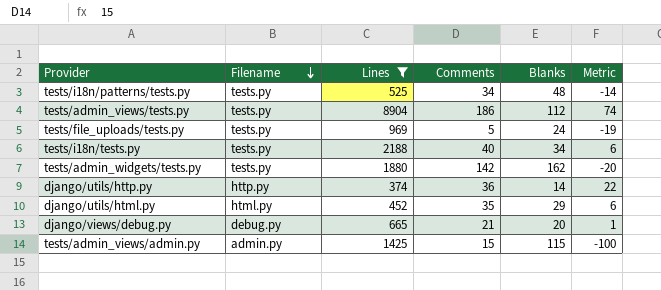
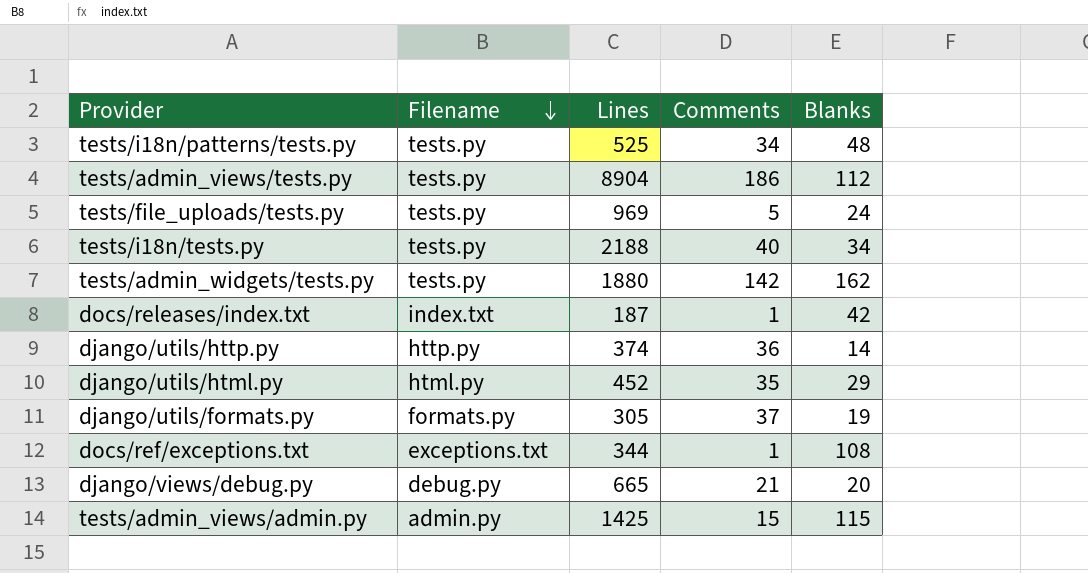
filter: Lines >= 374 -> none
column Metric | formula: [Comments] - [Blanks] -> none

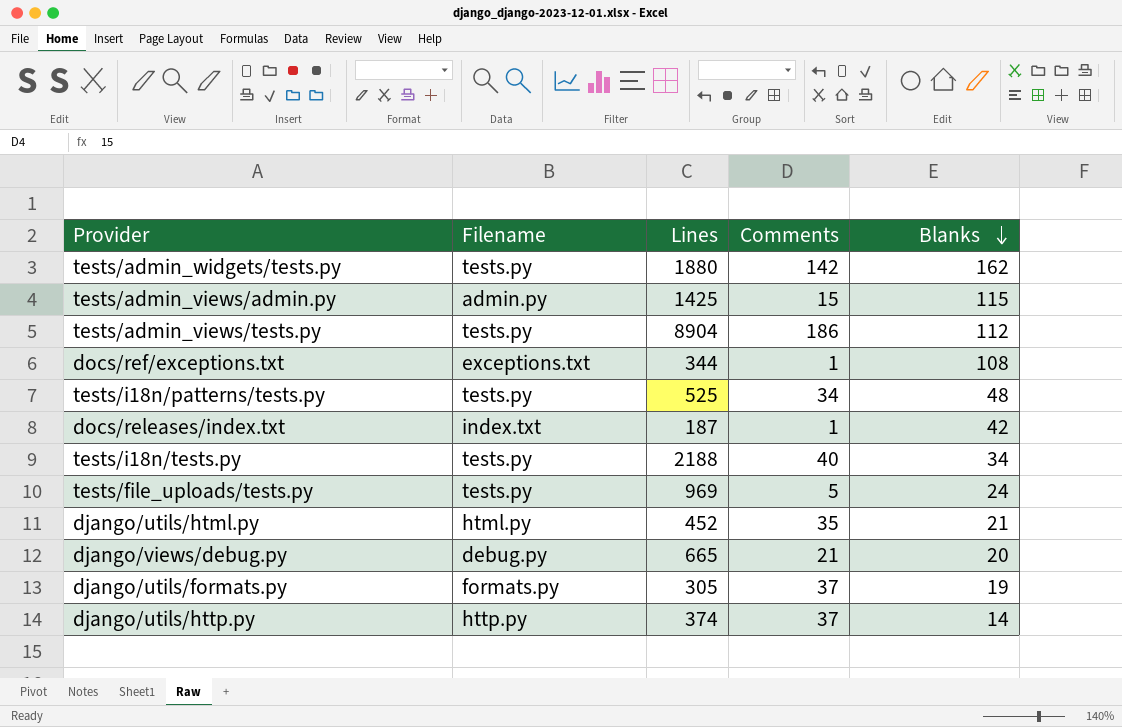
row order: Filename descending -> Blanks descending
django/utils/html.py | Blanks: 29 -> 21
django/utils/http.py | Comments: 36 -> 37

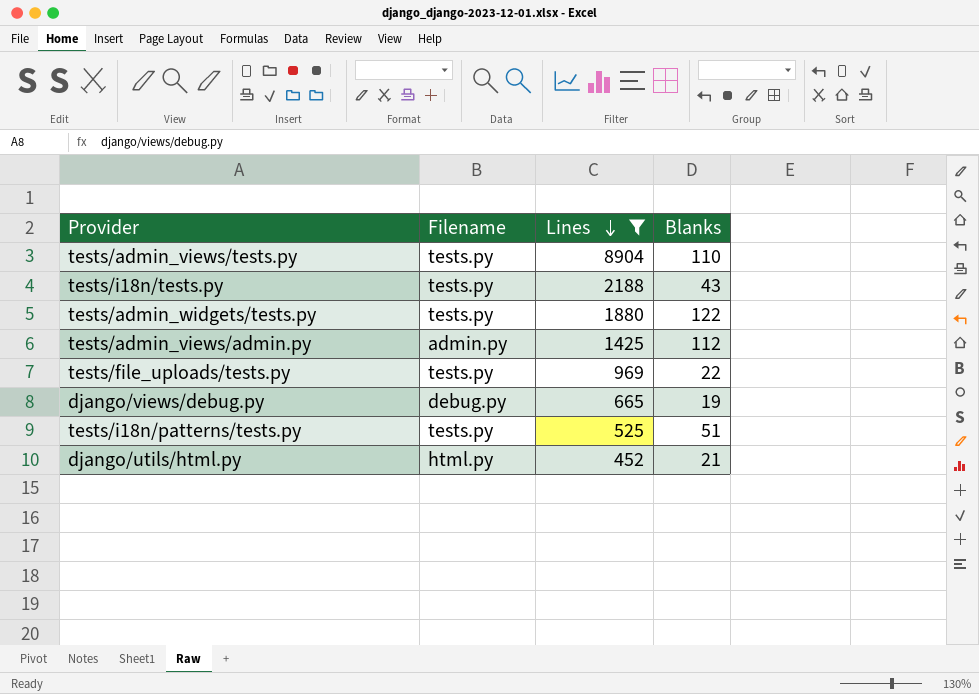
filter: none -> Lines >= 452
row order: Blanks descending -> Lines descending
column Comments | position: 4 -> none
tests/admin_views/tests.py | Blanks: 112 -> 110
tests/i18n/tests.py | Blanks: 34 -> 43
tests/admin_widgets/tests.py | Blanks: 162 -> 122
tests/admin_views/admin.py | Blanks: 115 -> 112
tests/file_uploads/tests.py | Blanks: 24 -> 22
django/views/debug.py | Blanks: 20 -> 19
tests/i18n/patterns/tests.py | Blanks: 48 -> 51

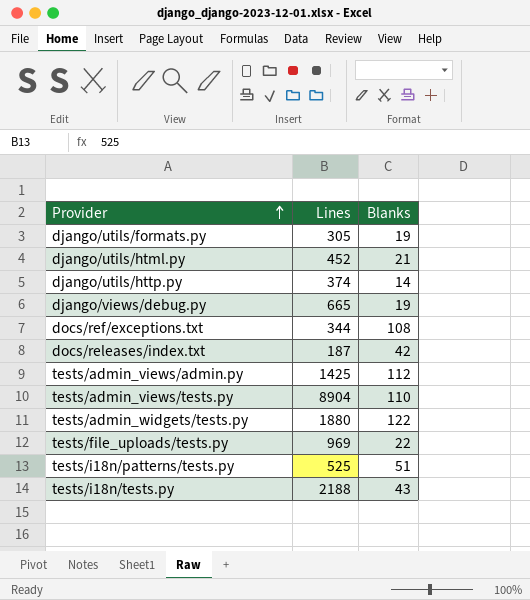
filter: Lines >= 452 -> none
row order: Lines descending -> Provider ascending
column Filename | position: 2 -> none

